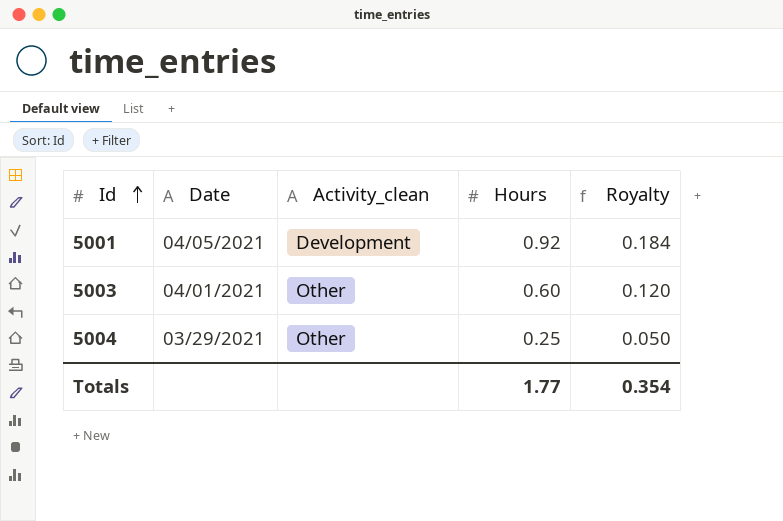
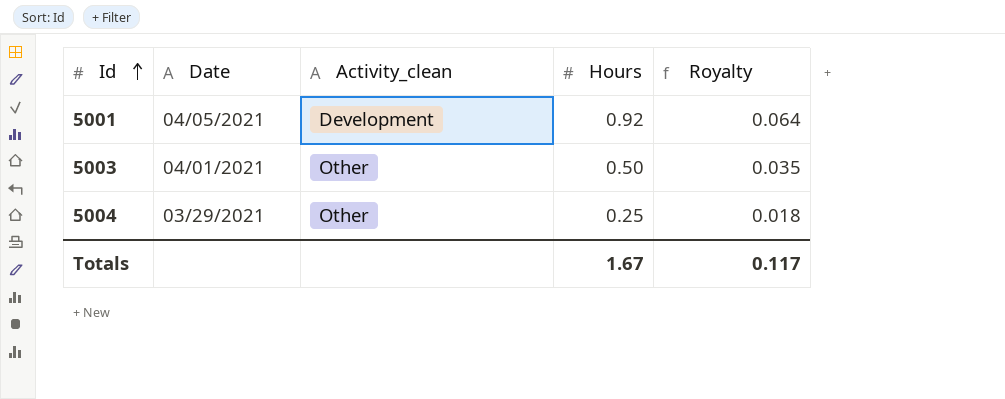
column Royalty | formula: [Hours] * 0.2 -> [Hours] * 0.07
5003 | Hours: 0.60 -> 0.50
Totals | Hours: 1.77 -> 1.67
Totals | Royalty: 0.354 -> 0.117

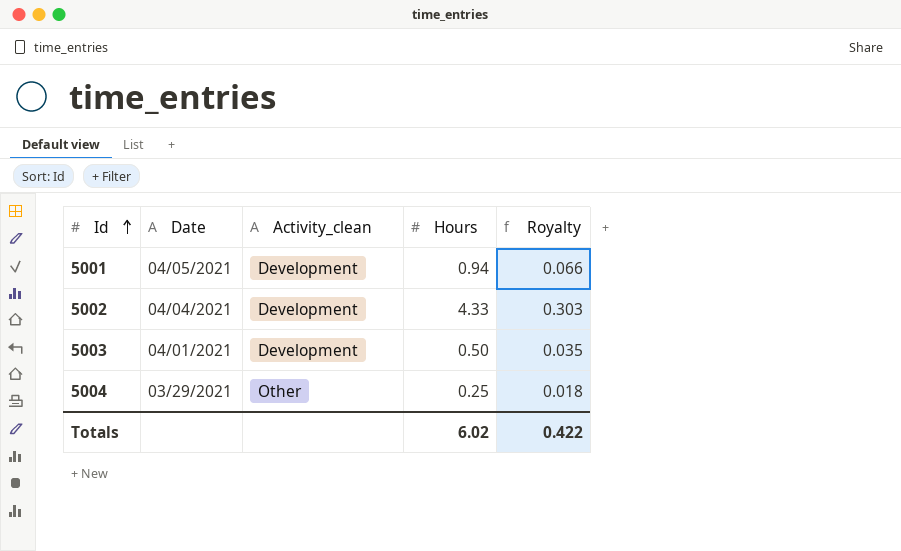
5001 | Hours: 0.92 -> 0.94
5001 | Royalty: 0.064 -> 0.066
row 5002: none -> 04/04/2021 | Development | 4.33 | 0.303
5003 | Activity_clean: Other -> Development
Totals | Hours: 1.67 -> 6.02
Totals | Royalty: 0.117 -> 0.422

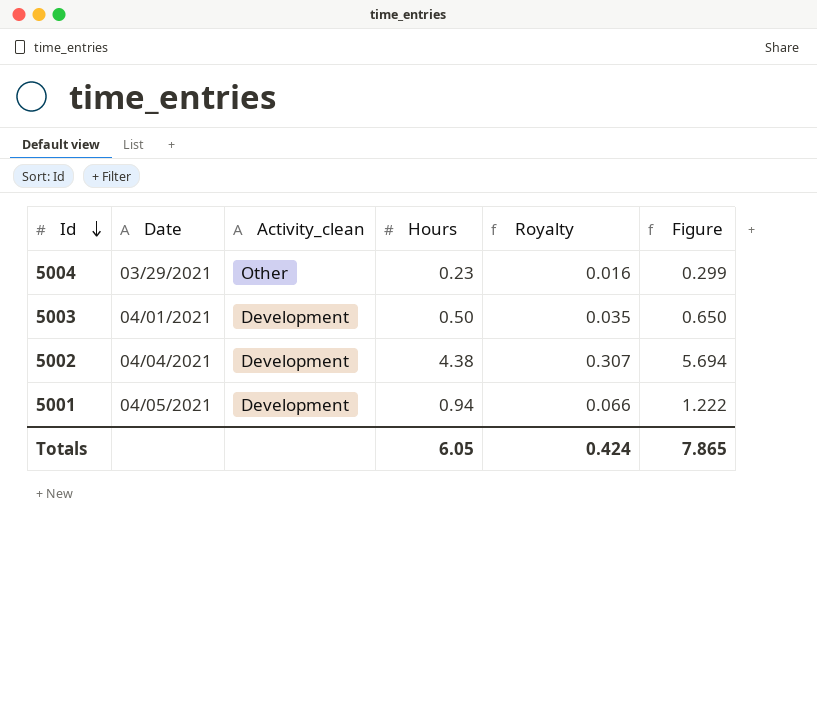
row order: Id ascending -> Id descending
column Figure | formula: none -> [Hours] * 1.3
5004 | Hours: 0.25 -> 0.23
5004 | Royalty: 0.018 -> 0.016
5002 | Hours: 4.33 -> 4.38
5002 | Royalty: 0.303 -> 0.307
Totals | Hours: 6.02 -> 6.05
Totals | Royalty: 0.422 -> 0.424

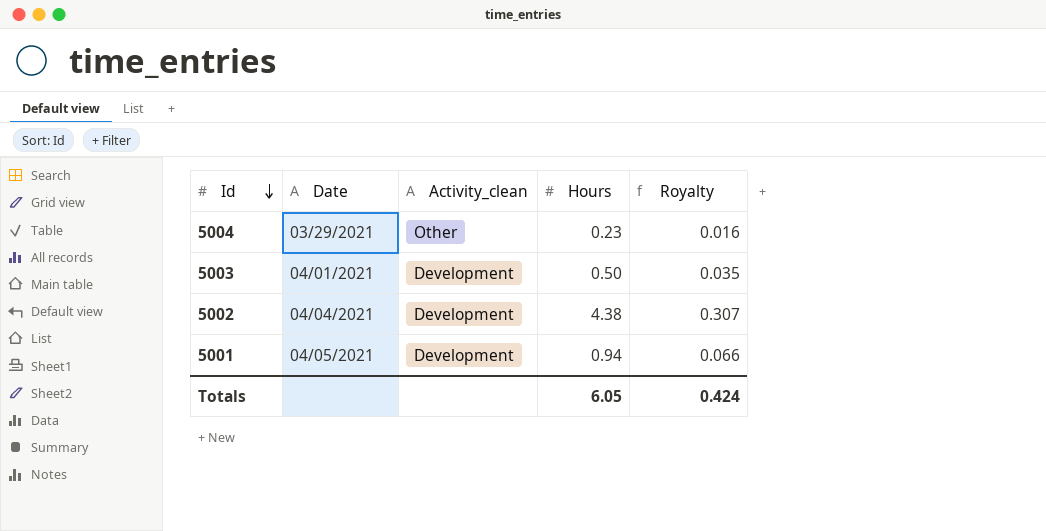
column Figure | formula: [Hours] * 1.3 -> none

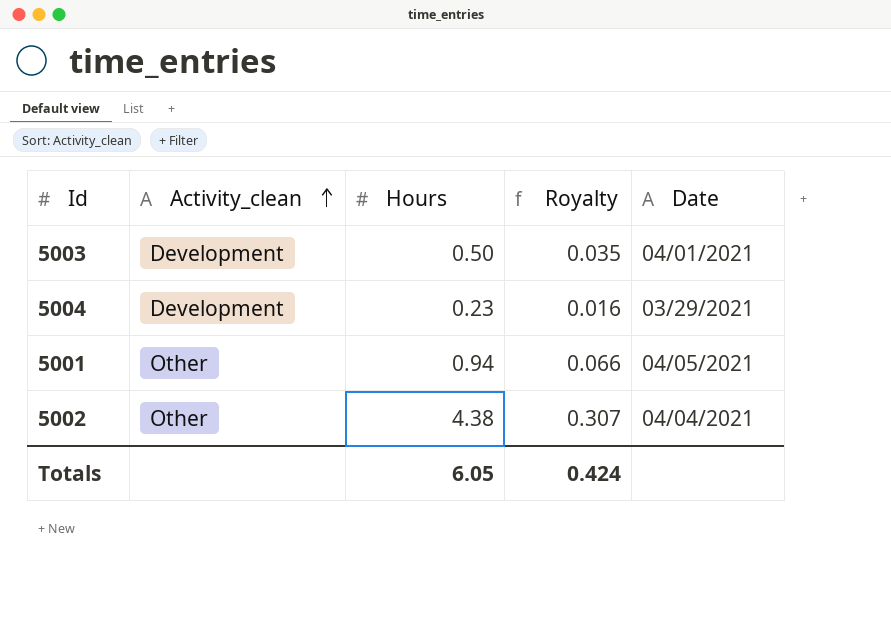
row order: Id descending -> Activity_clean ascending
column Date | position: 2 -> 5
5004 | Activity_clean: Other -> Development
5001 | Activity_clean: Development -> Other
5002 | Activity_clean: Development -> Other

